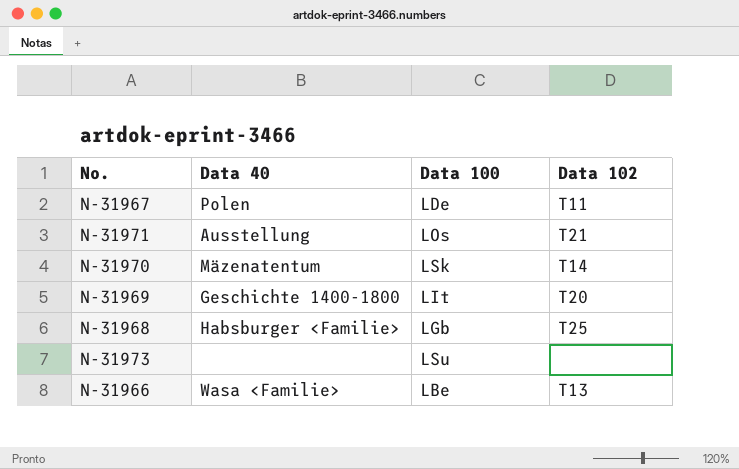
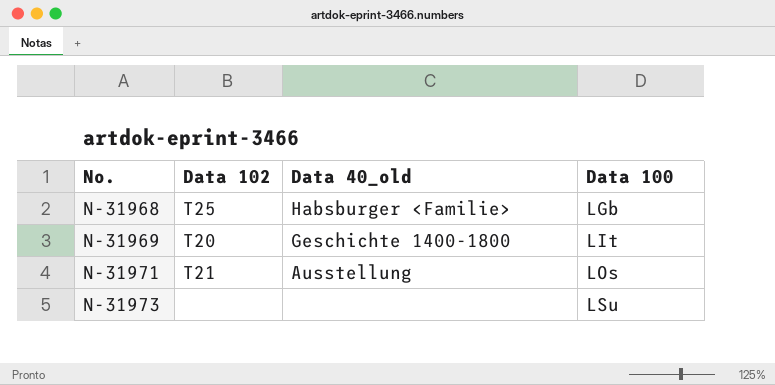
row order: none -> No. ascending
column Data 102 | position: 4 -> 2
column name: Data 40 -> Data 40_old
row N-31967: Polen | LDe | T11 -> none
row N-31970: Mäzenatentum | LSk | T14 -> none
row N-31966: Wasa <Familie> | LBe | T13 -> none

